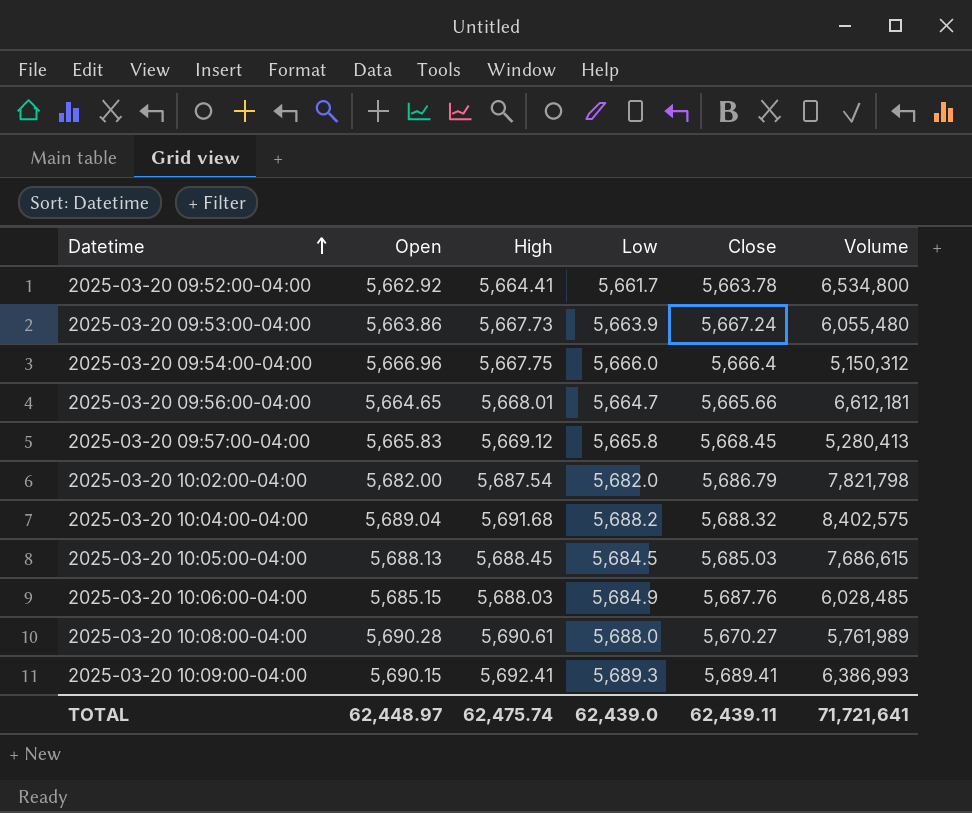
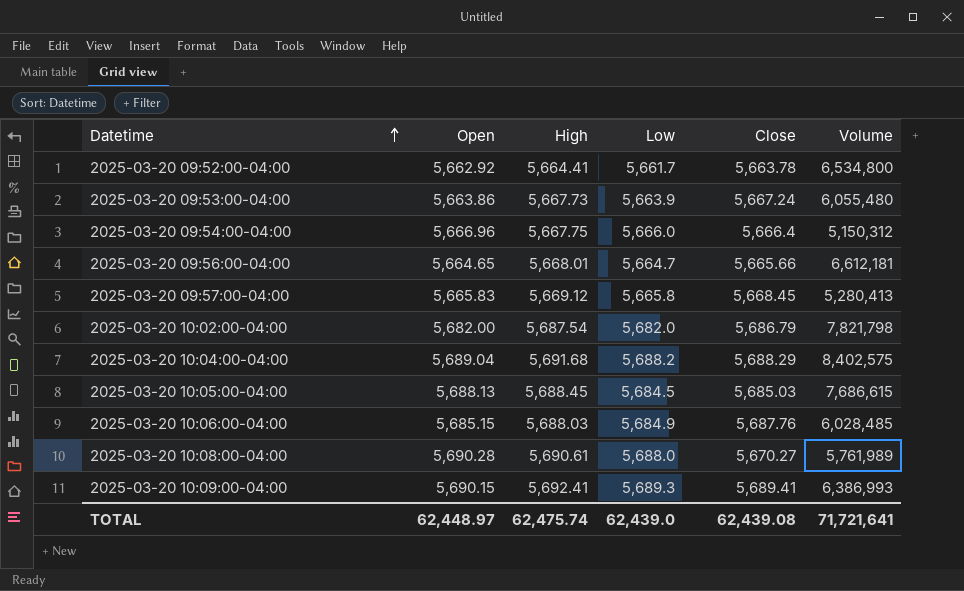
2025-03-20 10:04:00-04:00 | Close: 5,688.32 -> 5,688.29
TOTAL | Close: 62,439.11 -> 62,439.08

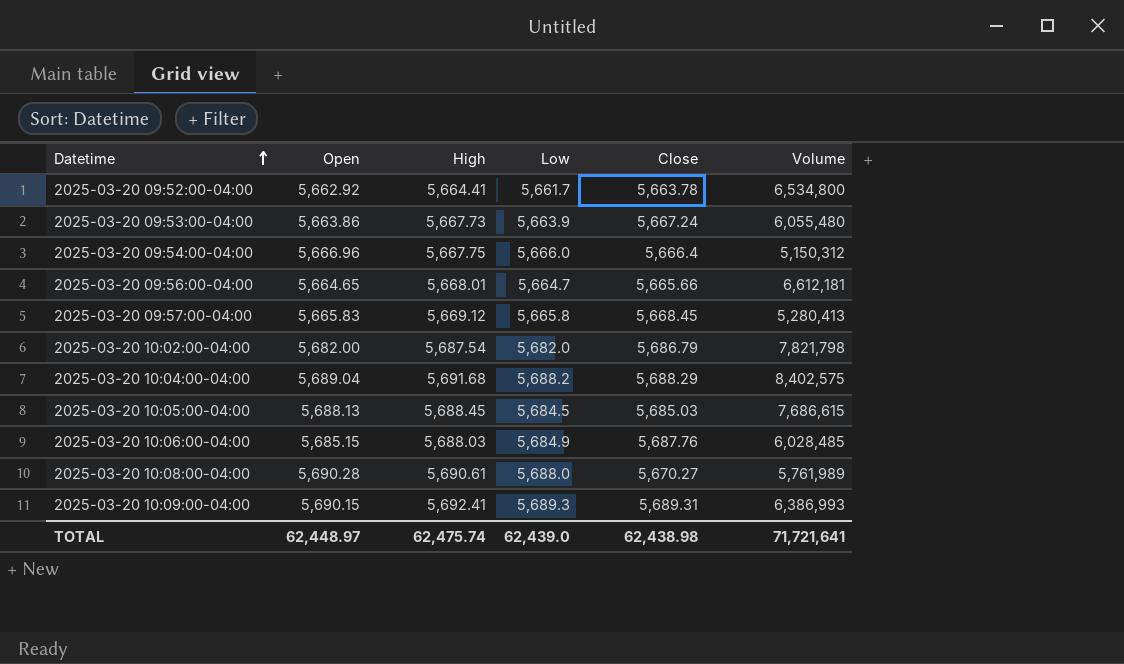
2025-03-20 10:09:00-04:00 | Close: 5,689.41 -> 5,689.31
TOTAL | Close: 62,439.08 -> 62,438.98

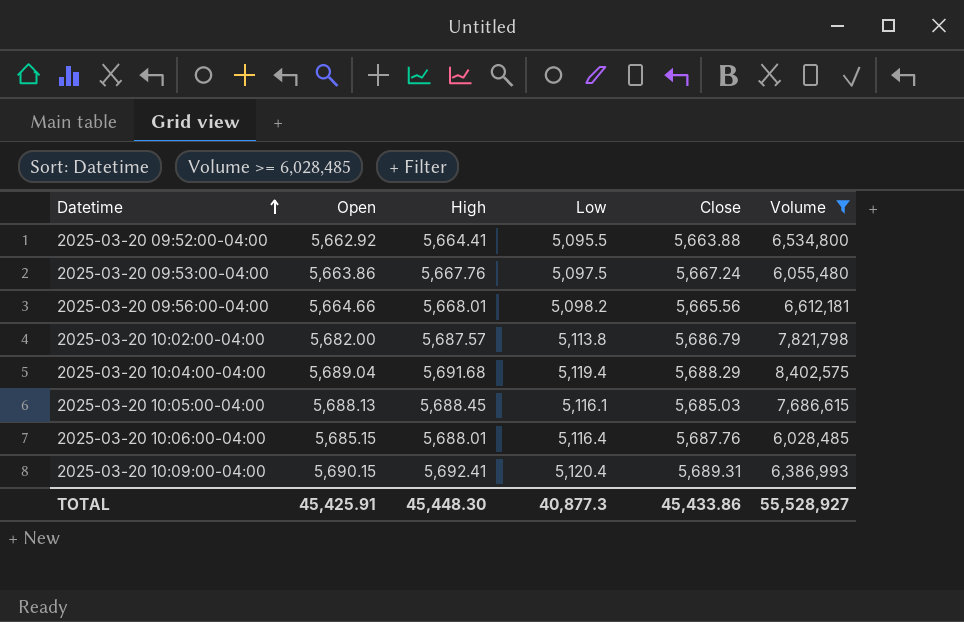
filter: none -> Volume >= 6,028,485
2025-03-20 09:52:00-04:00 | Low: 5,661.7 -> 5,095.5
2025-03-20 09:52:00-04:00 | Close: 5,663.78 -> 5,663.88
2025-03-20 09:53:00-04:00 | High: 5,667.73 -> 5,667.76
2025-03-20 09:53:00-04:00 | Low: 5,663.9 -> 5,097.5
2025-03-20 09:56:00-04:00 | Open: 5,664.65 -> 5,664.66
2025-03-20 09:56:00-04:00 | Low: 5,664.7 -> 5,098.2
2025-03-20 09:56:00-04:00 | Close: 5,665.66 -> 5,665.56
2025-03-20 10:02:00-04:00 | High: 5,687.54 -> 5,687.57
2025-03-20 10:02:00-04:00 | Low: 5,682.0 -> 5,113.8
2025-03-20 10:04:00-04:00 | Low: 5,688.2 -> 5,119.4
2025-03-20 10:05:00-04:00 | Low: 5,684.5 -> 5,116.1
2025-03-20 10:06:00-04:00 | High: 5,688.03 -> 5,688.01
2025-03-20 10:06:00-04:00 | Low: 5,684.9 -> 5,116.4
2025-03-20 10:09:00-04:00 | Low: 5,689.3 -> 5,120.4
TOTAL | Open: 62,448.97 -> 45,425.91
TOTAL | High: 62,475.74 -> 45,448.30
TOTAL | Low: 62,439.0 -> 40,877.3
TOTAL | Close: 62,438.98 -> 45,433.86
TOTAL | Volume: 71,721,641 -> 55,528,927

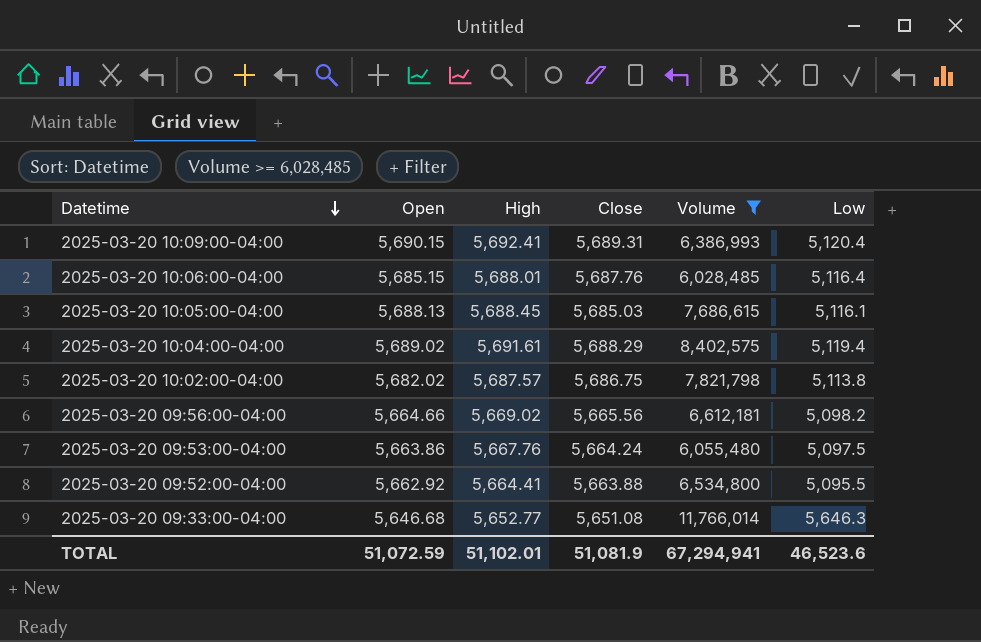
row order: Datetime ascending -> Datetime descending
column Low | position: 4 -> 6
2025-03-20 10:04:00-04:00 | Open: 5,689.04 -> 5,689.02
2025-03-20 10:04:00-04:00 | High: 5,691.68 -> 5,691.61
2025-03-20 10:02:00-04:00 | Open: 5,682.00 -> 5,682.02
2025-03-20 10:02:00-04:00 | Close: 5,686.79 -> 5,686.75
2025-03-20 09:56:00-04:00 | High: 5,668.01 -> 5,669.02
2025-03-20 09:53:00-04:00 | Close: 5,667.24 -> 5,664.24
row 2025-03-20 09:33:00-04:00: none -> 5,646.68 | 5,652.77 | 5,651.08 | 11,766,014 | 5,646.3
TOTAL | Open: 45,425.91 -> 51,072.59
TOTAL | High: 45,448.30 -> 51,102.01
TOTAL | Close: 45,433.86 -> 51,081.9
TOTAL | Volume: 55,528,927 -> 67,294,941
TOTAL | Low: 40,877.3 -> 46,523.6

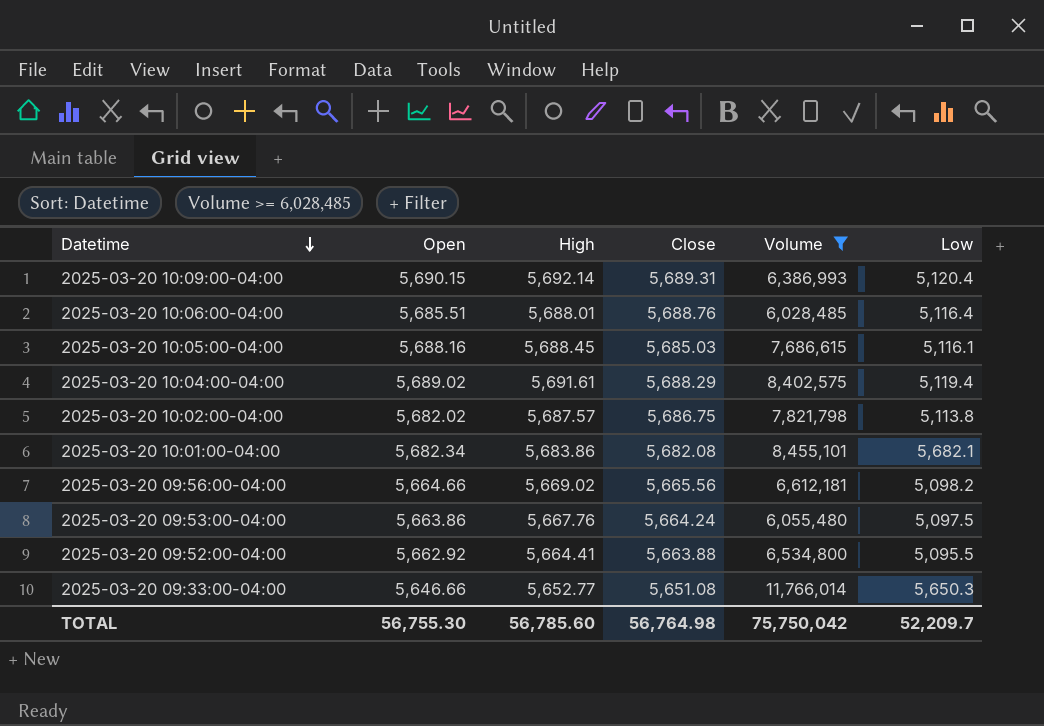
2025-03-20 10:09:00-04:00 | High: 5,692.41 -> 5,692.14
2025-03-20 10:06:00-04:00 | Open: 5,685.15 -> 5,685.51
2025-03-20 10:06:00-04:00 | Close: 5,687.76 -> 5,688.76
2025-03-20 10:05:00-04:00 | Open: 5,688.13 -> 5,688.16
row 2025-03-20 10:01:00-04:00: none -> 5,682.34 | 5,683.86 | 5,682.08 | 8,455,101 | 5,682.1
2025-03-20 09:33:00-04:00 | Open: 5,646.68 -> 5,646.66
2025-03-20 09:33:00-04:00 | Low: 5,646.3 -> 5,650.3
TOTAL | Open: 51,072.59 -> 56,755.30
TOTAL | High: 51,102.01 -> 56,785.60
TOTAL | Close: 51,081.9 -> 56,764.98
TOTAL | Volume: 67,294,941 -> 75,750,042
TOTAL | Low: 46,523.6 -> 52,209.7

